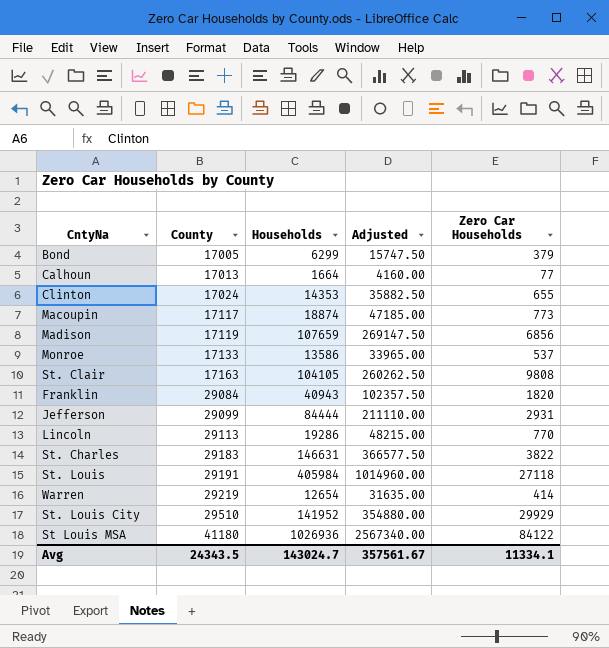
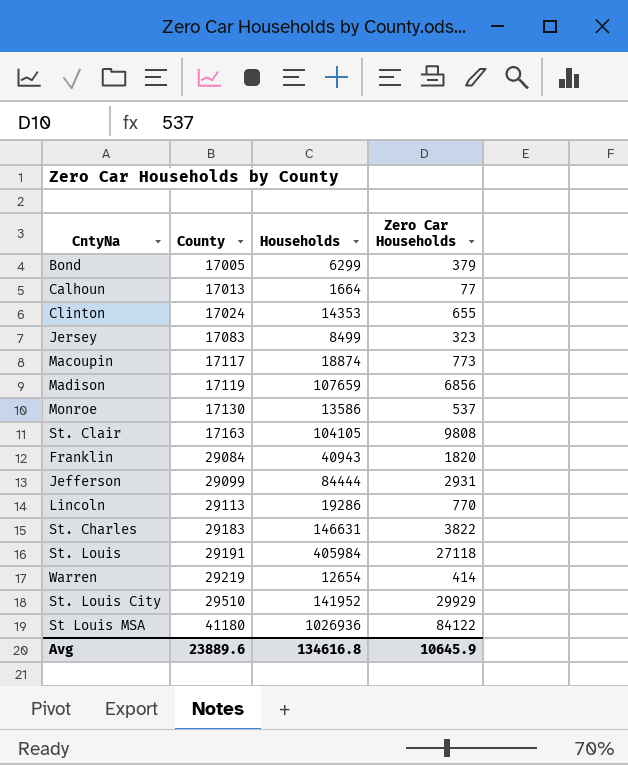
column Adjusted | formula: [Households] * 2.5 -> none
row Jersey: none -> 17083 | 8499 | 323
Monroe | County: 17133 -> 17130
Avg | County: 24343.5 -> 23889.6
Avg | Households: 143024.7 -> 134616.8
Avg | Zero Car Households: 11334.1 -> 10645.9

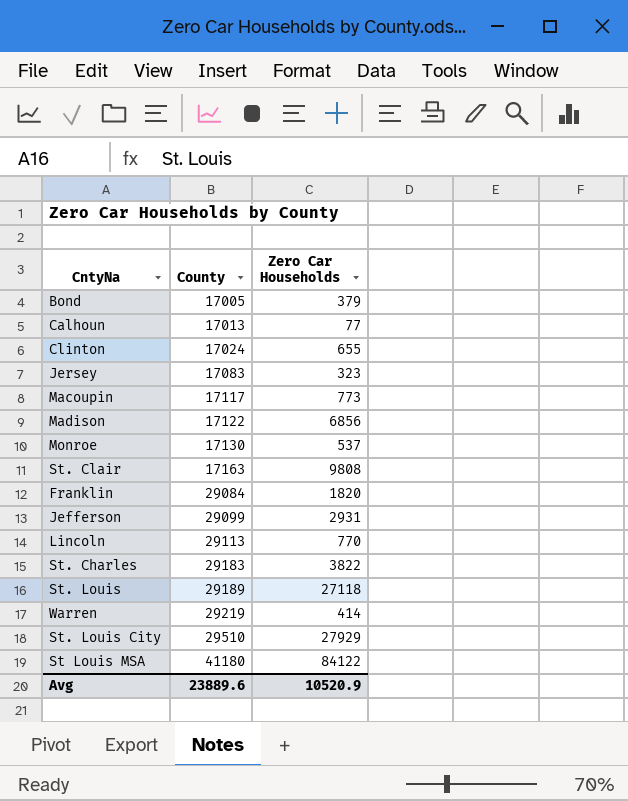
column Households | position: 3 -> none
Madison | County: 17119 -> 17122
St. Louis | County: 29191 -> 29189
St. Louis City | Zero Car Households: 29929 -> 27929
Avg | Zero Car Households: 10645.9 -> 10520.9

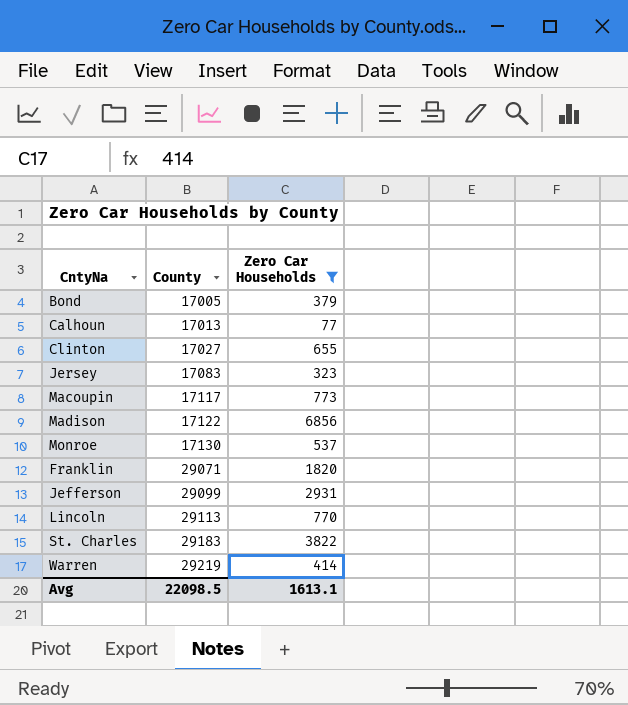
filter: none -> Zero Car Households <= 6856
Clinton | County: 17024 -> 17027
Franklin | County: 29084 -> 29071
Avg | County: 23889.6 -> 22098.5
Avg | Zero Car Households: 10520.9 -> 1613.1

